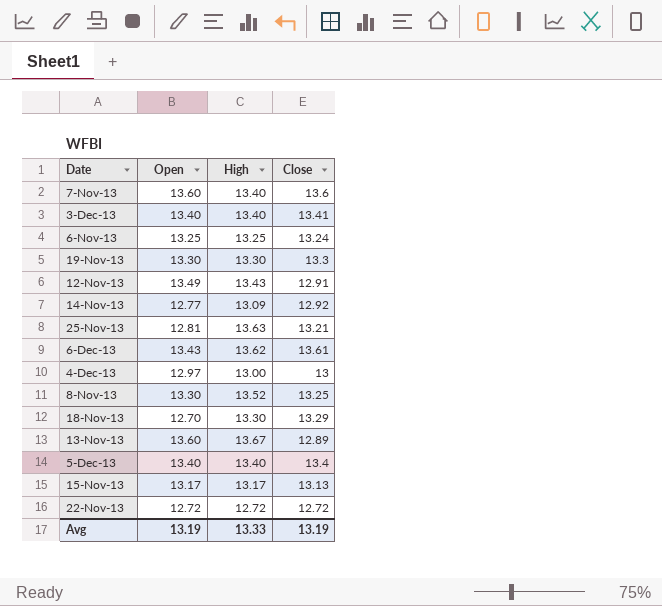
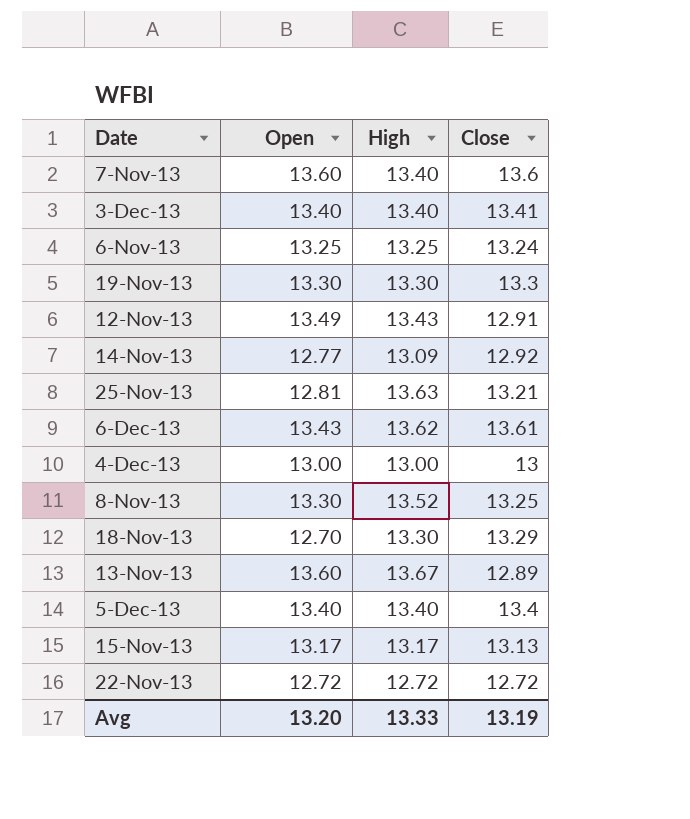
4-Dec-13 | Open: 12.97 -> 13.00
Avg | Open: 13.19 -> 13.20

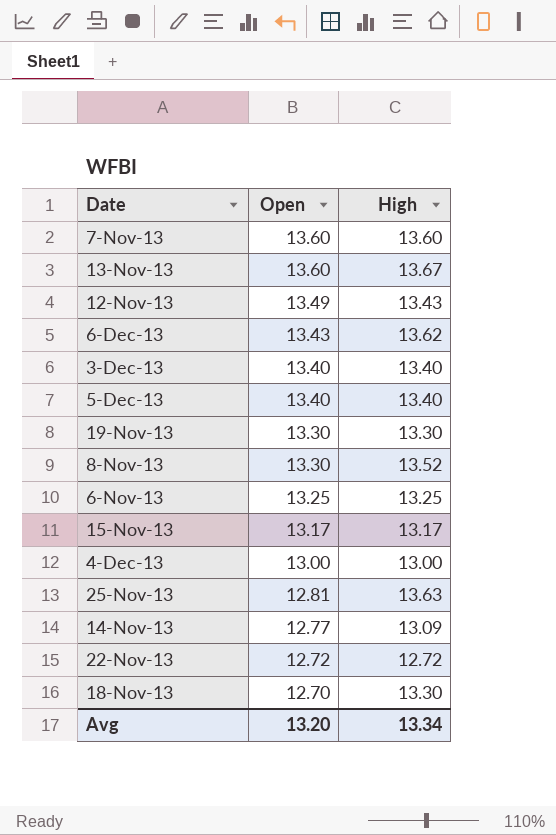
row order: none -> Open descending
column Close | position: 4 -> none
7-Nov-13 | High: 13.40 -> 13.60
Avg | High: 13.33 -> 13.34

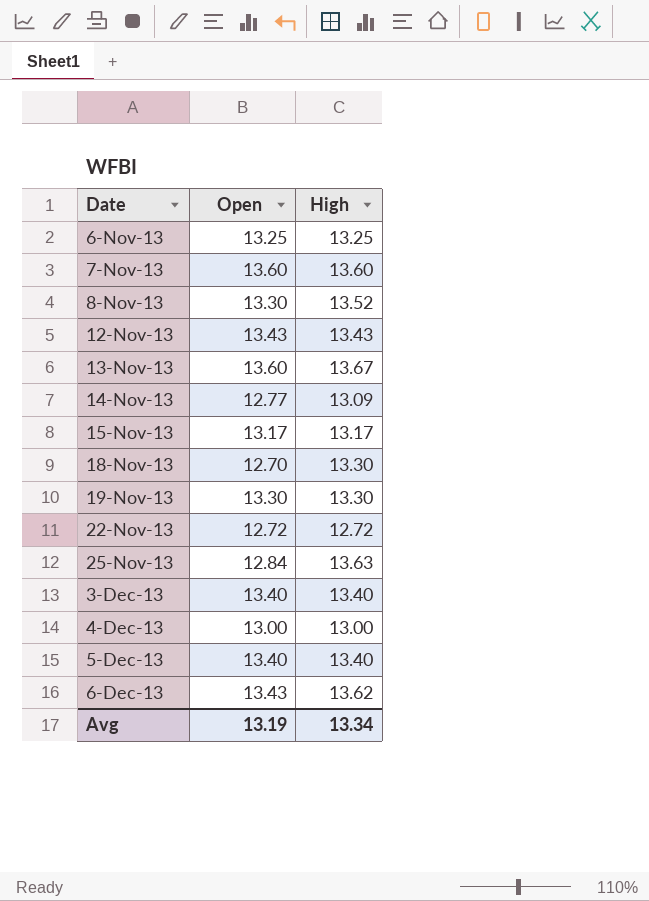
row order: Open descending -> Date ascending
12-Nov-13 | Open: 13.49 -> 13.43
25-Nov-13 | Open: 12.81 -> 12.84
Avg | Open: 13.20 -> 13.19

